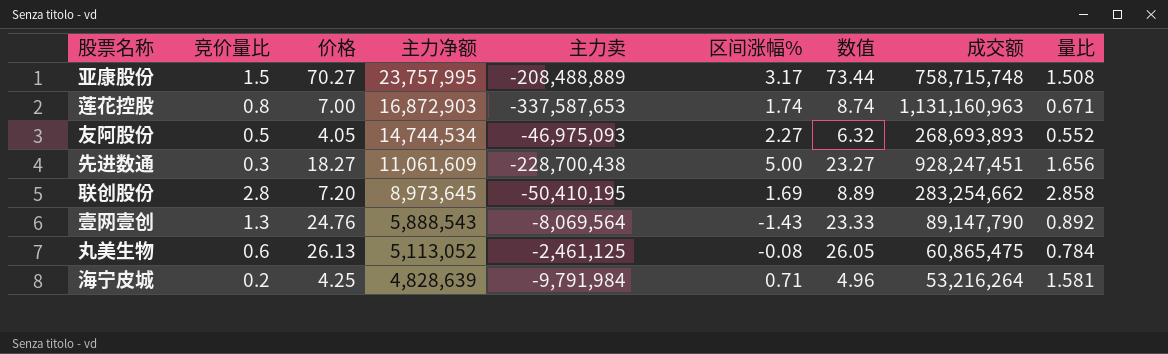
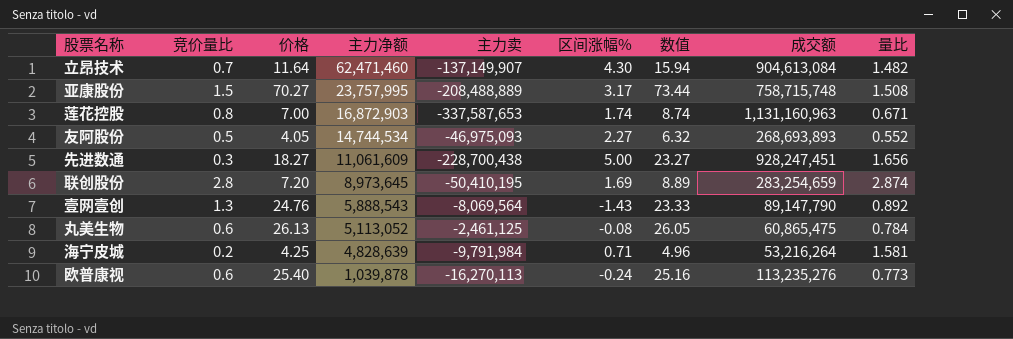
row 立昂技术: none -> 0.7 | 11.64 | 62,471,460 | -137,149,907 | 4.30 | 15.94 | 904,613,084 | 1.482
联创股份 | 成交额: 283,254,662 -> 283,254,659
联创股份 | 量比: 2.858 -> 2.874
row 欧普康视: none -> 0.6 | 25.40 | 1,039,878 | -16,270,113 | -0.24 | 25.16 | 113,235,276 | 0.773

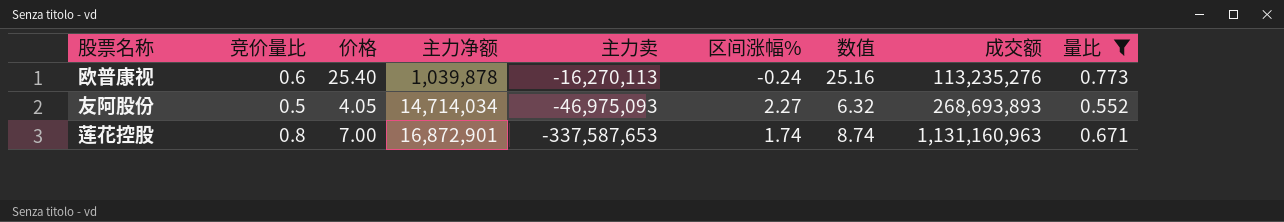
filter: none -> 量比 <= 0.773
row order: 主力净额 descending -> 主力净额 ascending
友阿股份 | 主力净额: 14,744,534 -> 14,714,034
莲花控股 | 主力净额: 16,872,903 -> 16,872,901

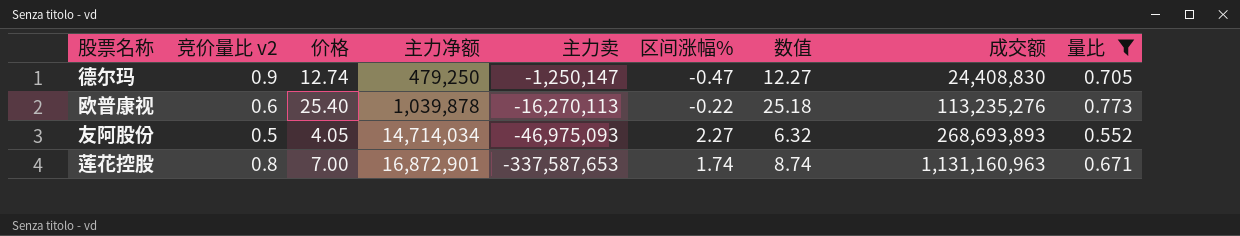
column name: 竞价量比 -> 竞价量比 v2
row 德尔玛: none -> 0.9 | 12.74 | 479,250 | -1,250,147 | -0.47 | 12.27 | 24,408,830 | 0.705
欧普康视 | 区间涨幅%: -0.24 -> -0.22
欧普康视 | 数值: 25.16 -> 25.18

